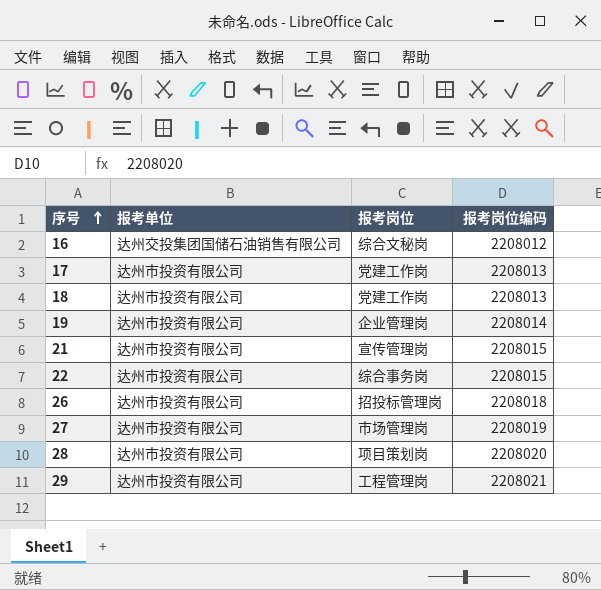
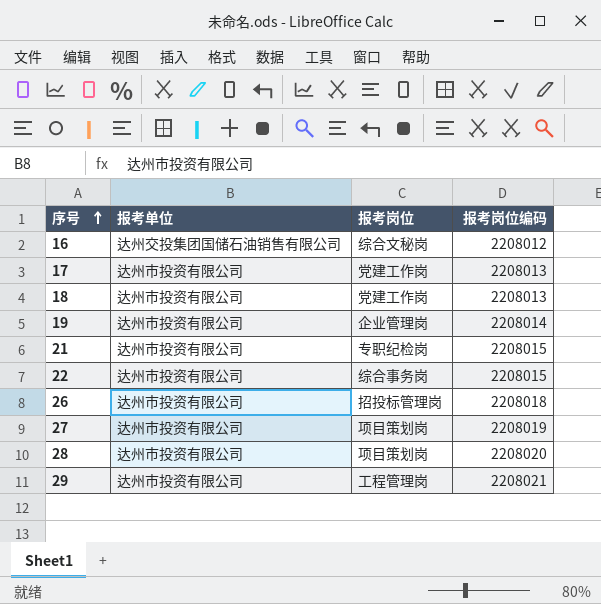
21 | 报考岗位: 宣传管理岗 -> 专职纪检岗
27 | 报考岗位: 市场管理岗 -> 项目策划岗

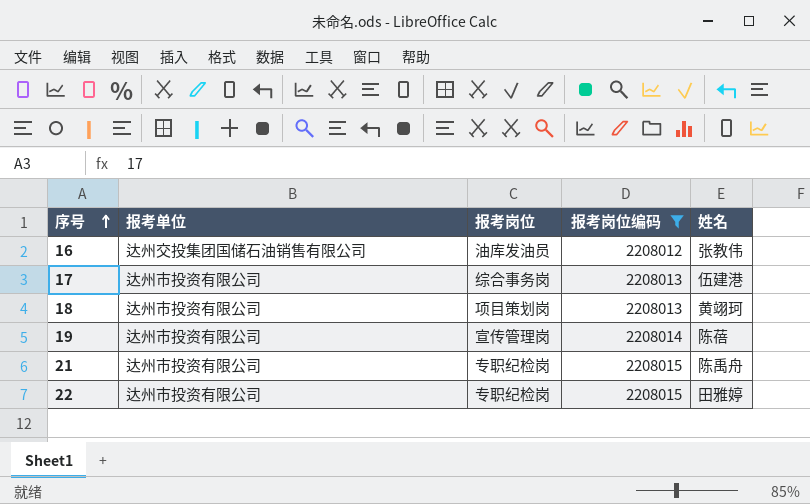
filter: none -> 报考岗位编码 <= 2208015
column 姓名 | position: none -> 5
16 | 报考岗位: 综合文秘岗 -> 油库发油员
17 | 报考岗位: 党建工作岗 -> 综合事务岗
18 | 报考岗位: 党建工作岗 -> 项目策划岗
19 | 报考岗位: 企业管理岗 -> 宣传管理岗
22 | 报考岗位: 综合事务岗 -> 专职纪检岗

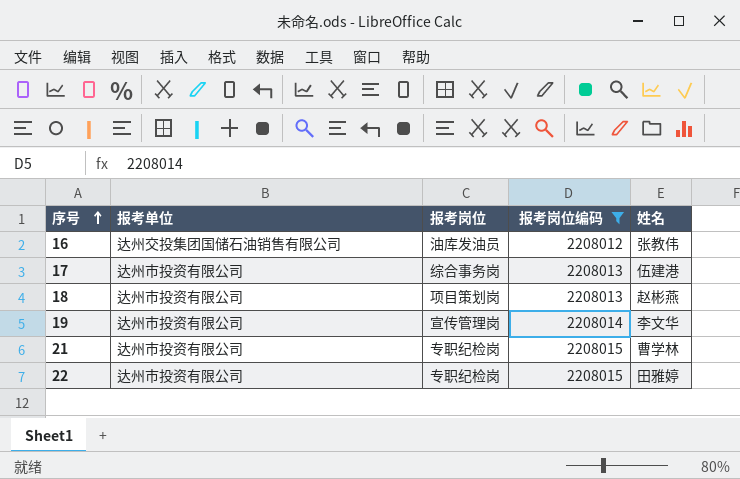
18 | 姓名: 黄翊珂 -> 赵彬燕
19 | 姓名: 陈蓓 -> 李文华
21 | 姓名: 陈禹舟 -> 曹学林

